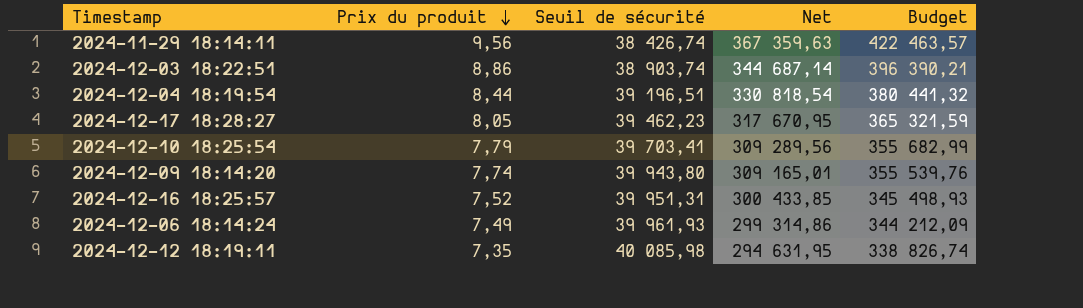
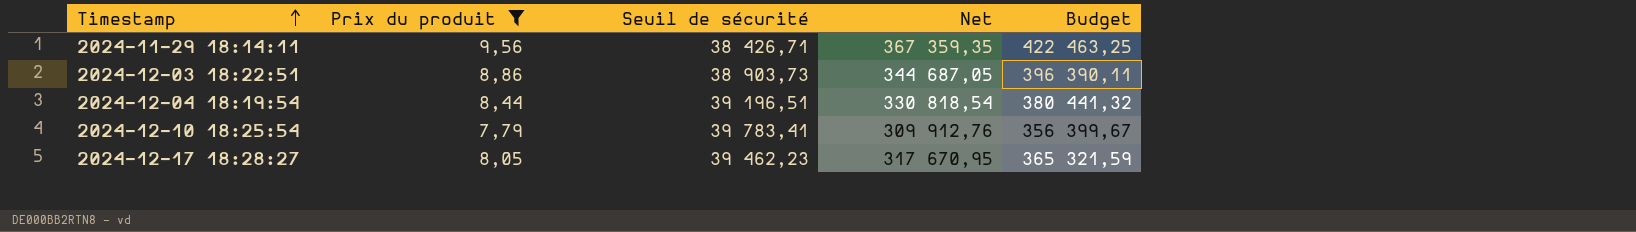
filter: none -> Prix du produit >= 7,79
row order: Prix du produit descending -> Timestamp ascending
2024-11-29 18:14:11 | Seuil de sécurité: 38 426,74 -> 38 426,71
2024-11-29 18:14:11 | Net: 367 359,63 -> 367 359,35
2024-11-29 18:14:11 | Budget: 422 463,57 -> 422 463,25
2024-12-03 18:22:51 | Seuil de sécurité: 38 903,74 -> 38 903,73
2024-12-03 18:22:51 | Net: 344 687,14 -> 344 687,05
2024-12-03 18:22:51 | Budget: 396 390,21 -> 396 390,11
2024-12-10 18:25:54 | Seuil de sécurité: 39 703,41 -> 39 783,41
2024-12-10 18:25:54 | Net: 309 289,56 -> 309 912,76
2024-12-10 18:25:54 | Budget: 355 682,99 -> 356 399,67

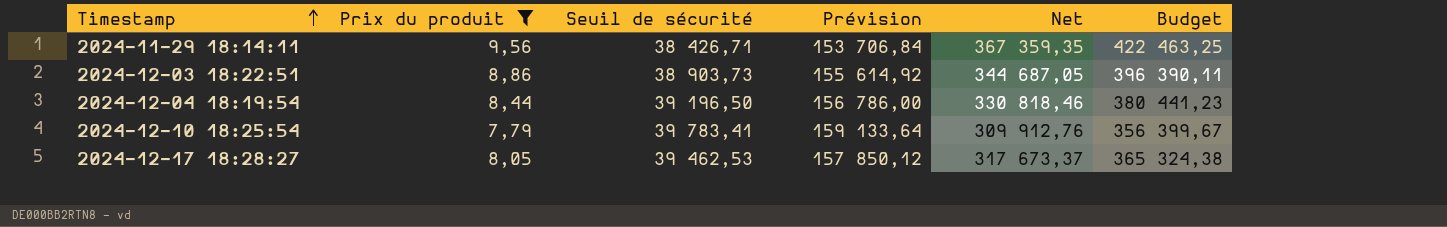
column Prévision | formula: none -> [Seuil de sécurité] * 4
2024-12-04 18:19:54 | Seuil de sécurité: 39 196,51 -> 39 196,50
2024-12-04 18:19:54 | Net: 330 818,54 -> 330 818,46
2024-12-04 18:19:54 | Budget: 380 441,32 -> 380 441,23
2024-12-17 18:28:27 | Seuil de sécurité: 39 462,23 -> 39 462,53
2024-12-17 18:28:27 | Net: 317 670,95 -> 317 673,37
2024-12-17 18:28:27 | Budget: 365 321,59 -> 365 324,38

